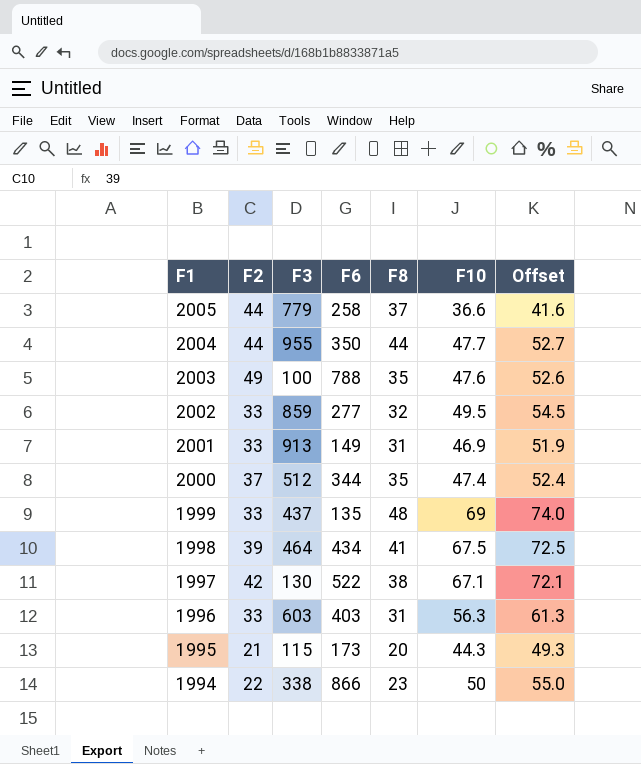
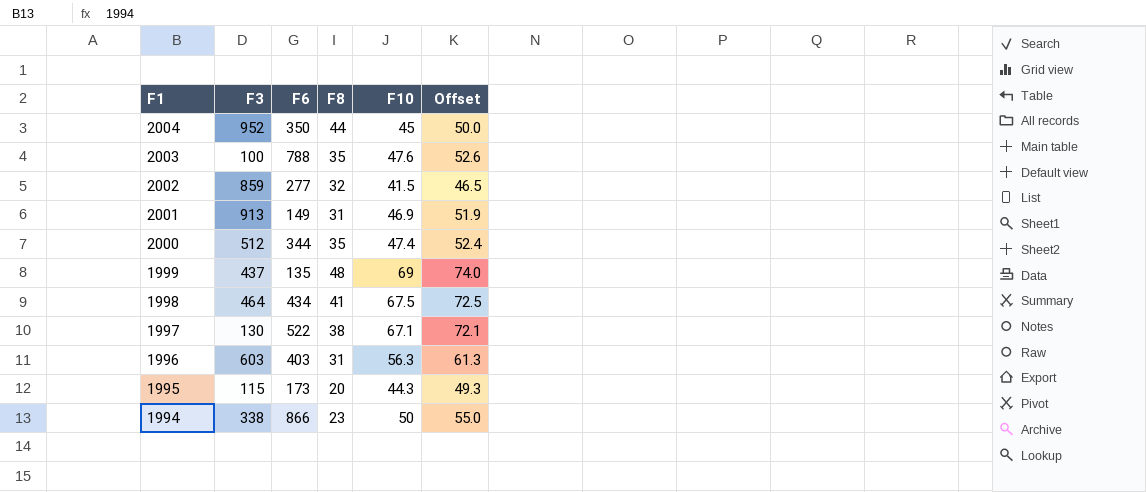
column F2 | position: 2 -> none
row 2005: 44 | 779 | 258 | 37 | 36.6 | 41.6 -> none
2004 | F3: 955 -> 952
2004 | F10: 47.7 -> 45
2004 | Offset: 52.7 -> 50.0
2002 | F10: 49.5 -> 41.5
2002 | Offset: 54.5 -> 46.5

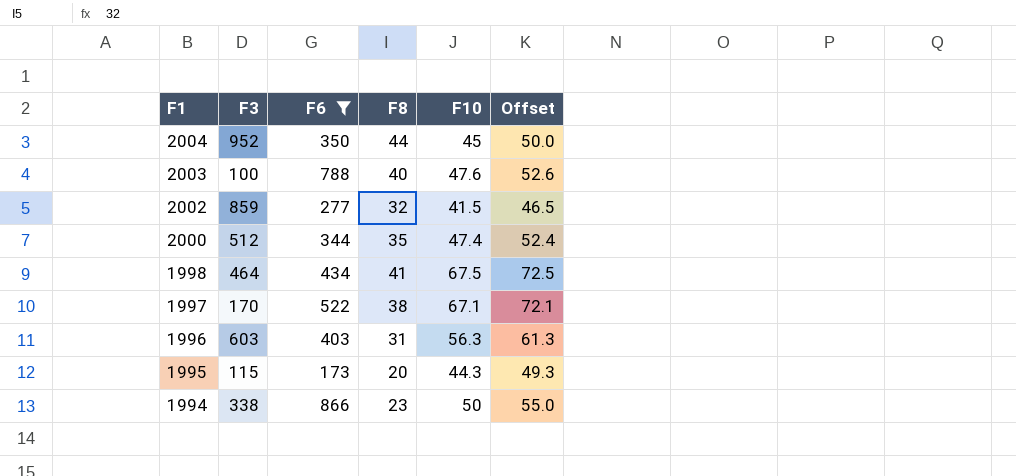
filter: none -> F6 >= 173
2003 | F8: 35 -> 40
1997 | F3: 130 -> 170

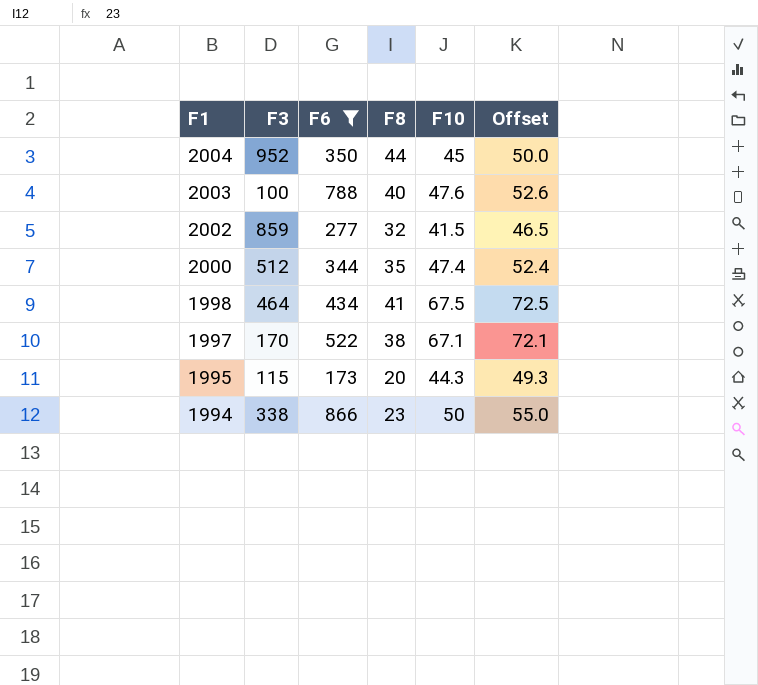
row 1996: 603 | 403 | 31 | 56.3 | 61.3 -> none

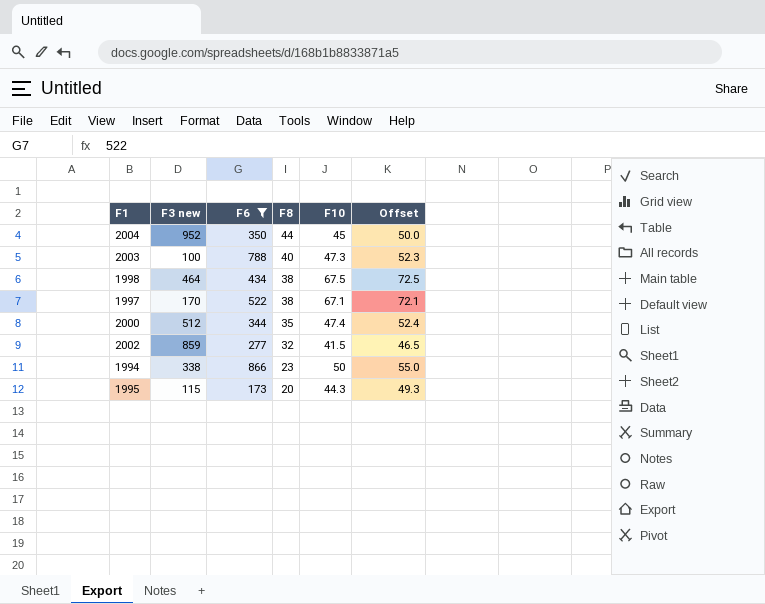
row order: F1 descending -> F8 descending
column name: F3 -> F3 new
2003 | F10: 47.6 -> 47.3
2003 | Offset: 52.6 -> 52.3
1998 | F8: 41 -> 38

